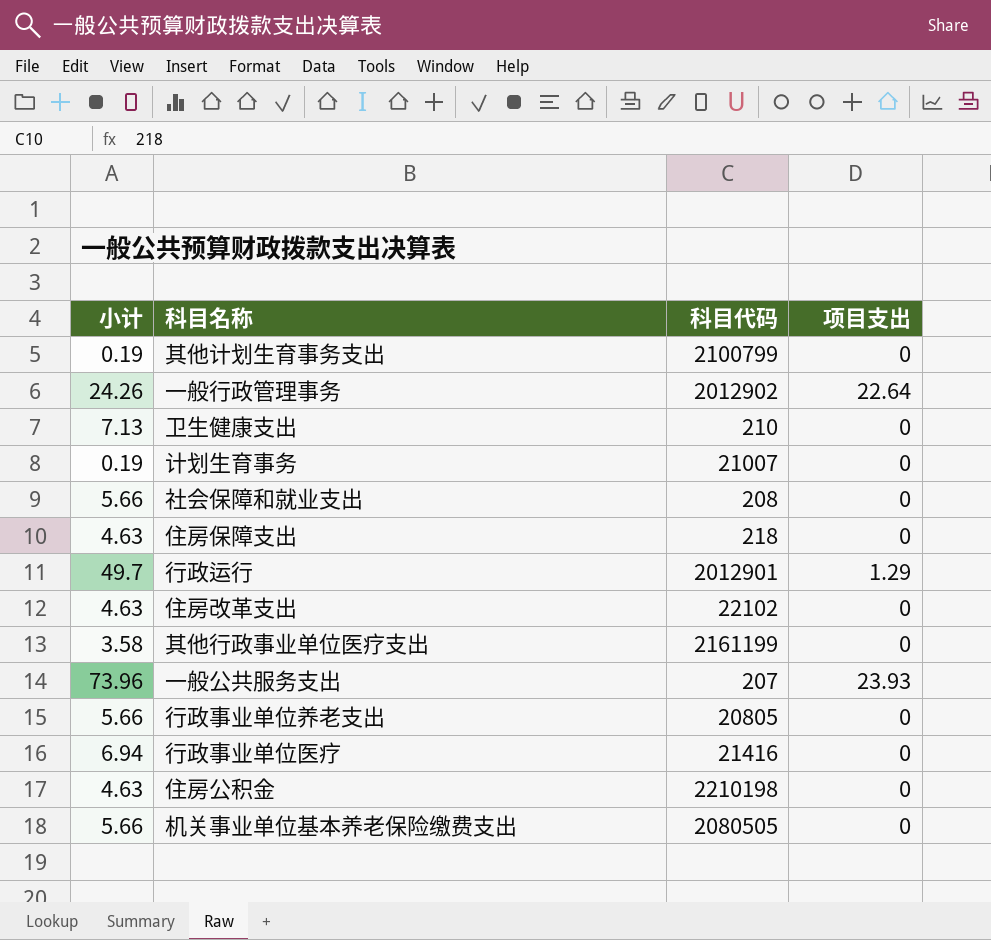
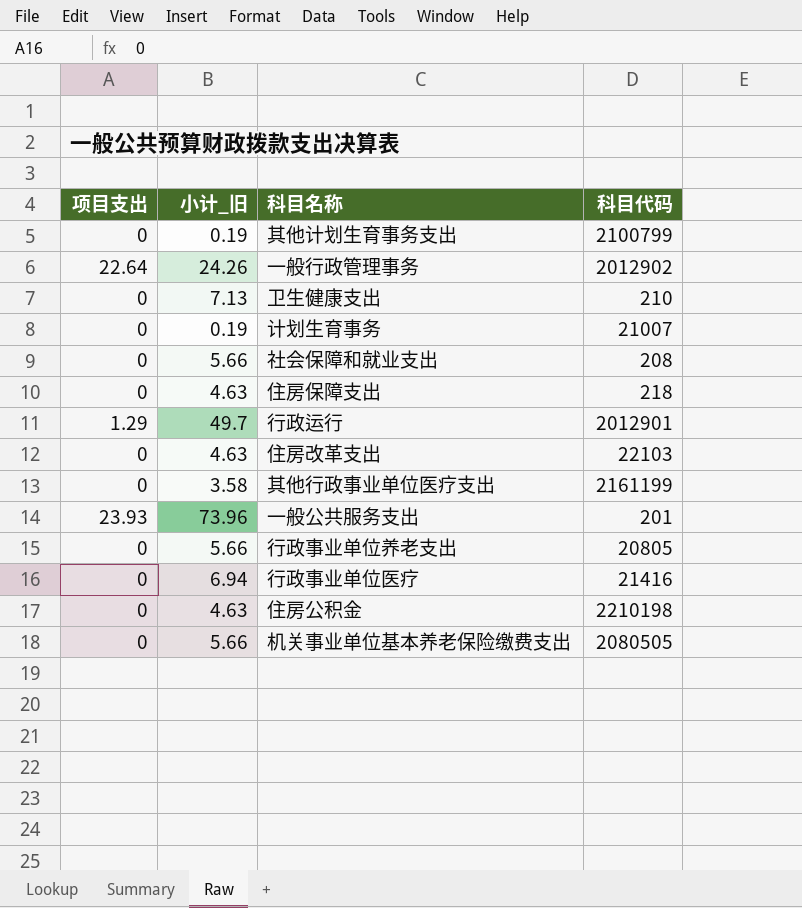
column 项目支出 | position: 4 -> 1
column name: 小计 -> 小计_旧
住房改革支出 | 科目代码: 22102 -> 22103
一般公共服务支出 | 科目代码: 207 -> 201

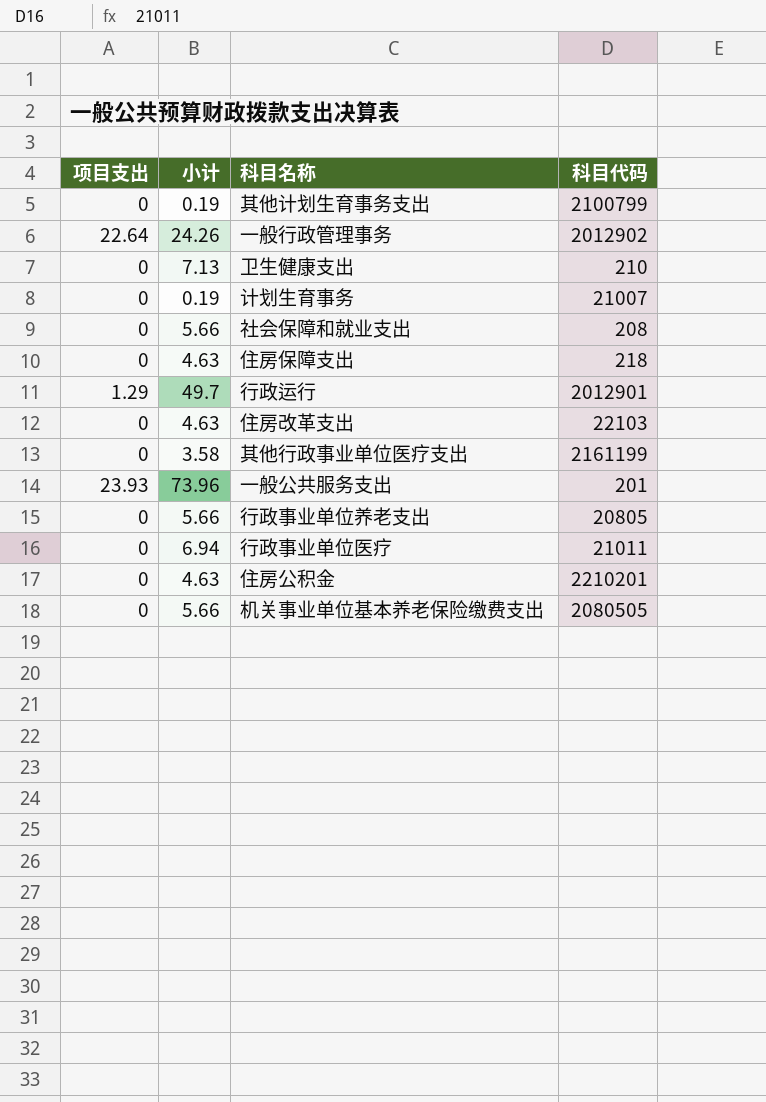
column name: 小计_旧 -> 小计
行政事业单位医疗 | 科目代码: 21416 -> 21011
住房公积金 | 科目代码: 2210198 -> 2210201

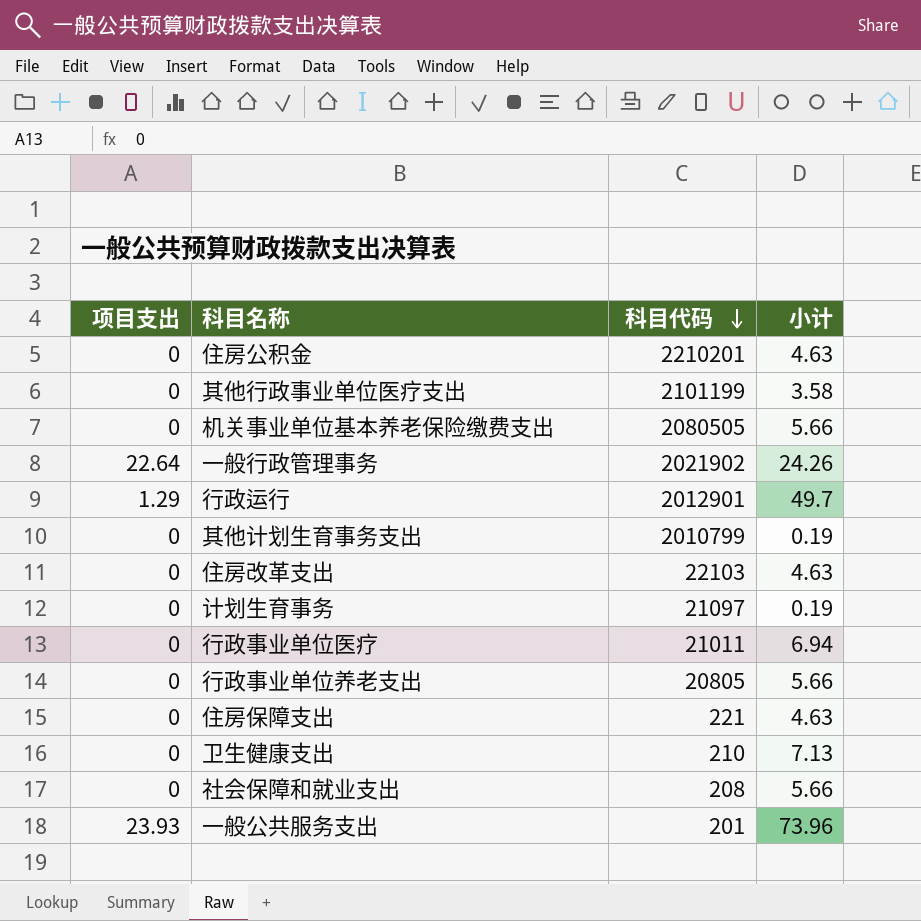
row order: none -> 科目代码 descending
column 小计 | position: 2 -> 4
其他行政事业单位医疗支出 | 科目代码: 2161199 -> 2101199
一般行政管理事务 | 科目代码: 2012902 -> 2021902
其他计划生育事务支出 | 科目代码: 2100799 -> 2010799
计划生育事务 | 科目代码: 21007 -> 21097
住房保障支出 | 科目代码: 218 -> 221

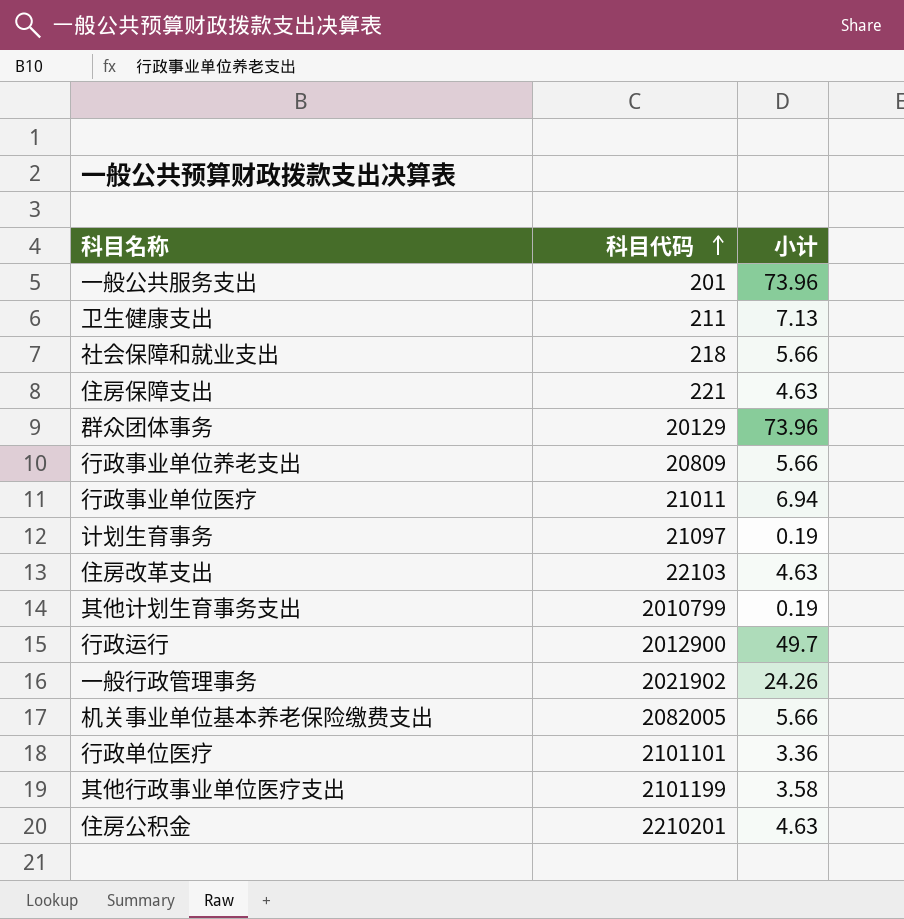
row order: 科目代码 descending -> 科目代码 ascending
column 项目支出 | position: 1 -> none
卫生健康支出 | 科目代码: 210 -> 211
社会保障和就业支出 | 科目代码: 208 -> 218
row 群众团体事务: none -> 20129 | 73.96
行政事业单位养老支出 | 科目代码: 20805 -> 20809
行政运行 | 科目代码: 2012901 -> 2012900
机关事业单位基本养老保险缴费支出 | 科目代码: 2080505 -> 2082005
row 行政单位医疗: none -> 2101101 | 3.36

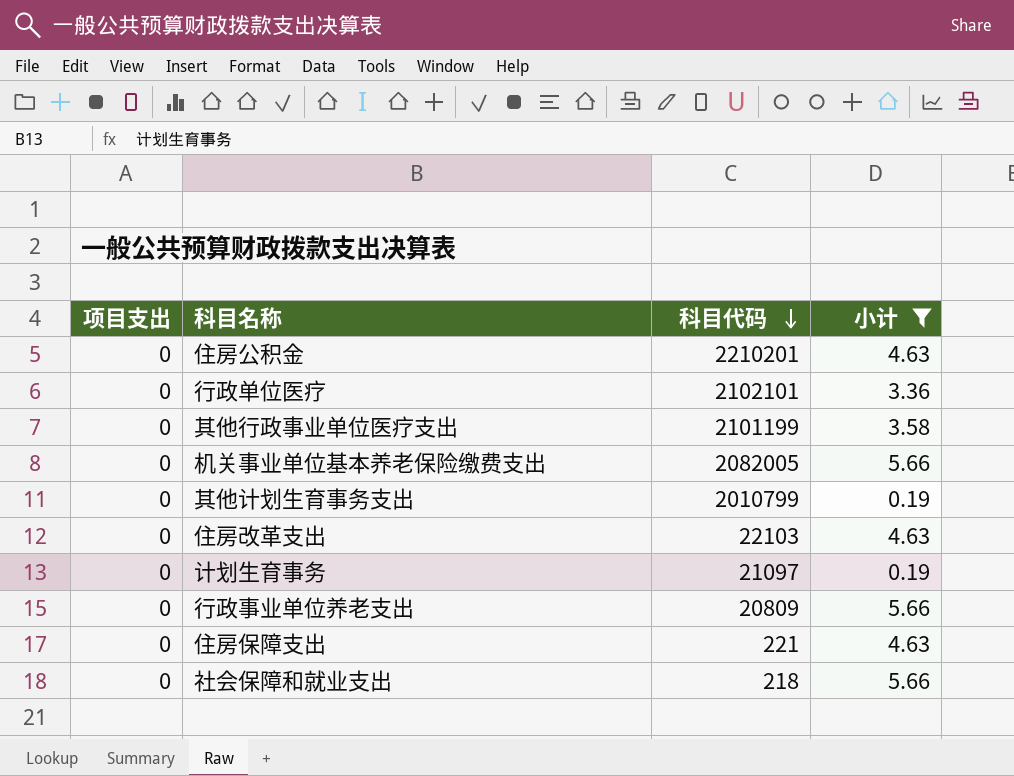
filter: none -> 小计 <= 5.66
row order: 科目代码 ascending -> 科目代码 descending
column 项目支出 | position: none -> 1
行政单位医疗 | 科目代码: 2101101 -> 2102101

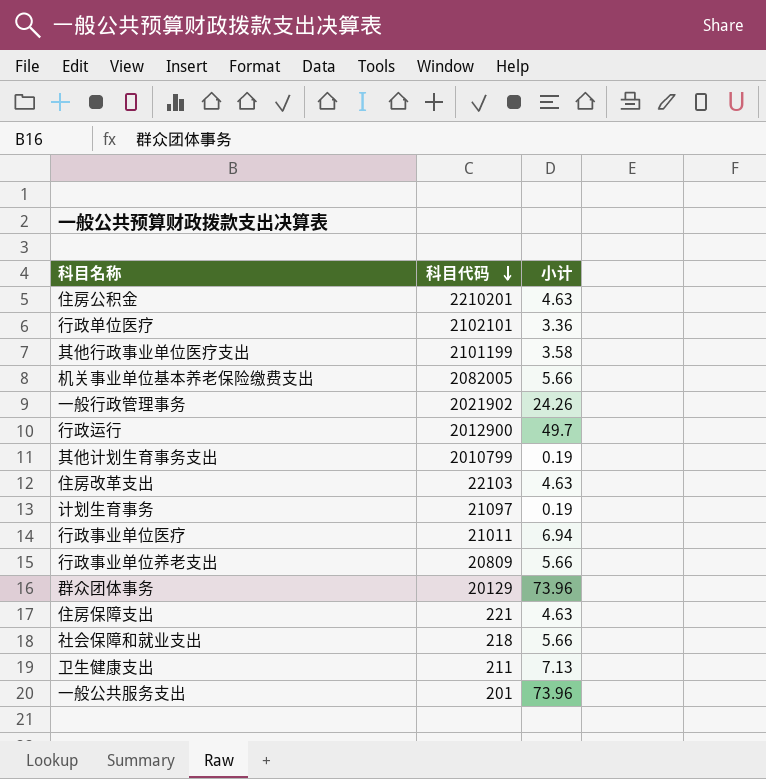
filter: 小计 <= 5.66 -> none
column 项目支出 | position: 1 -> none

